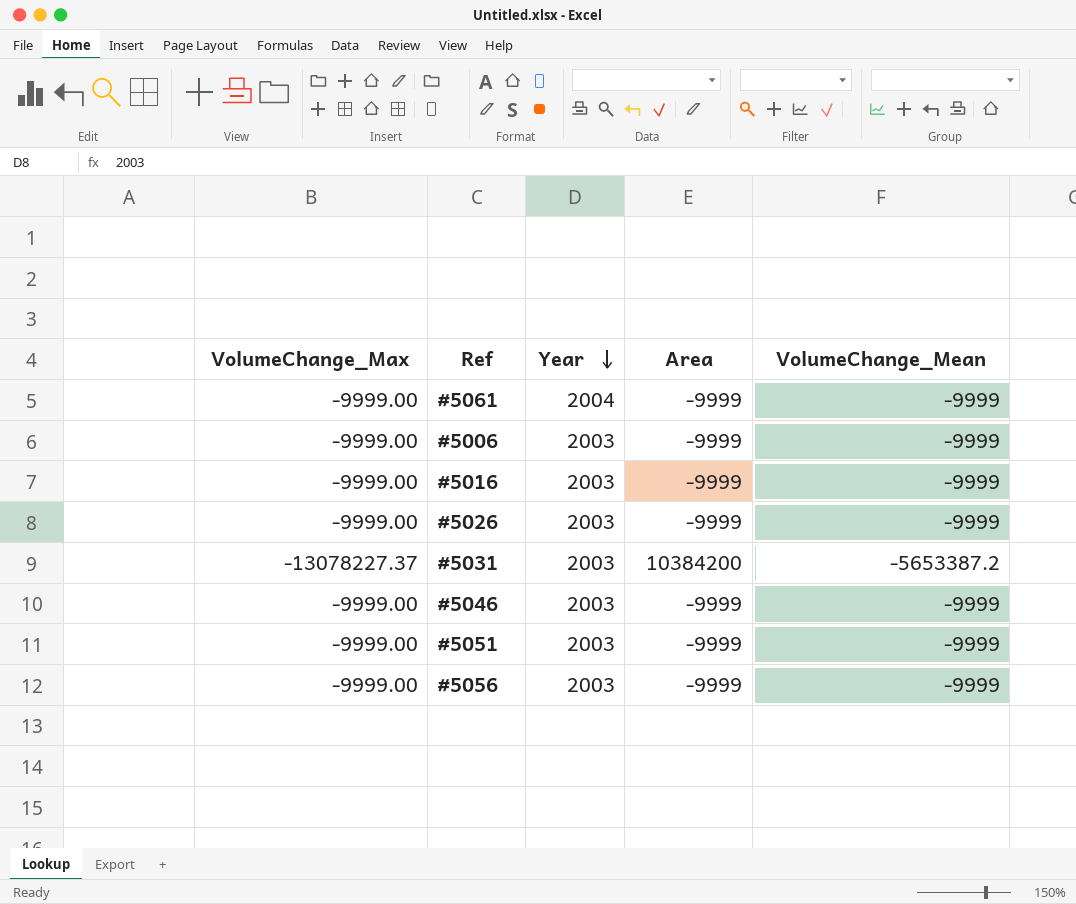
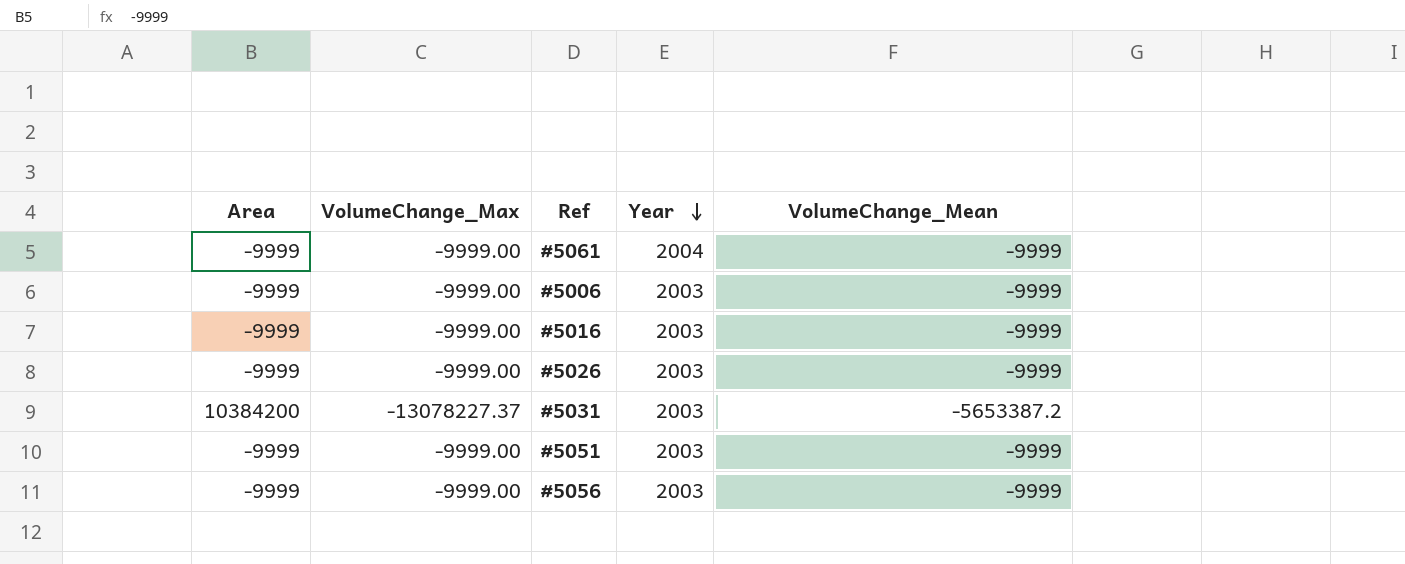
column Area | position: 4 -> 1
row #5046: -9999.00 | 2003 | -9999 | -9999 -> none

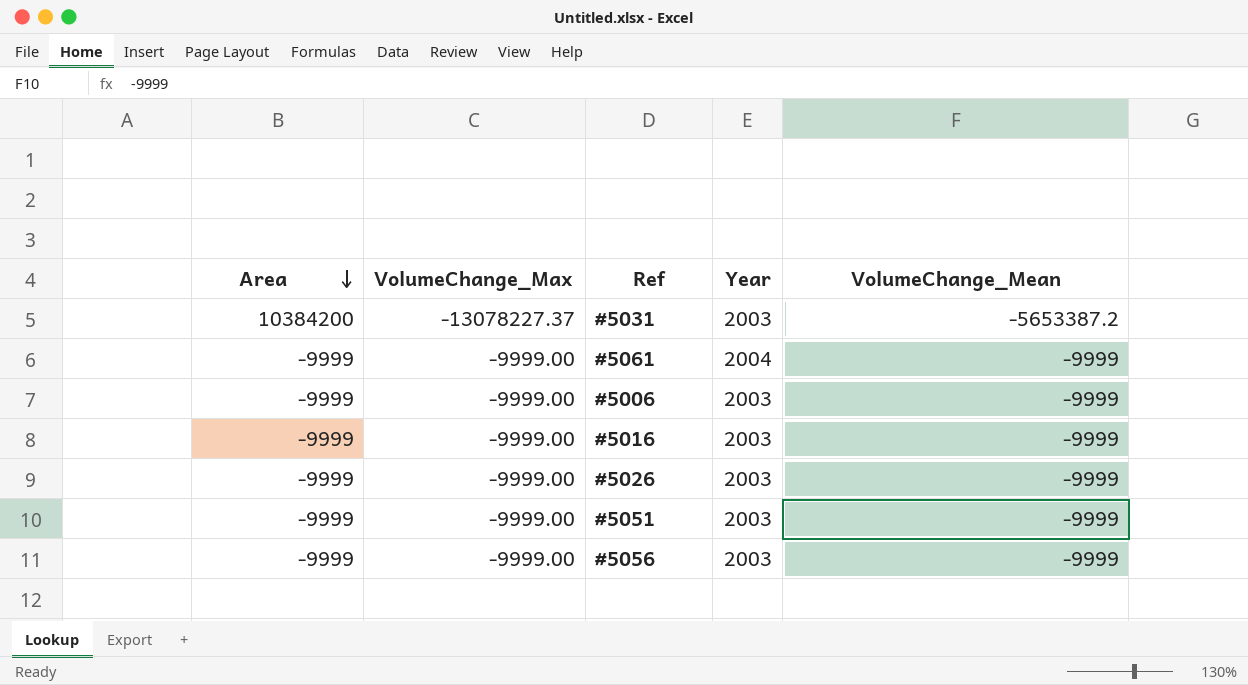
row order: Year descending -> Area descending

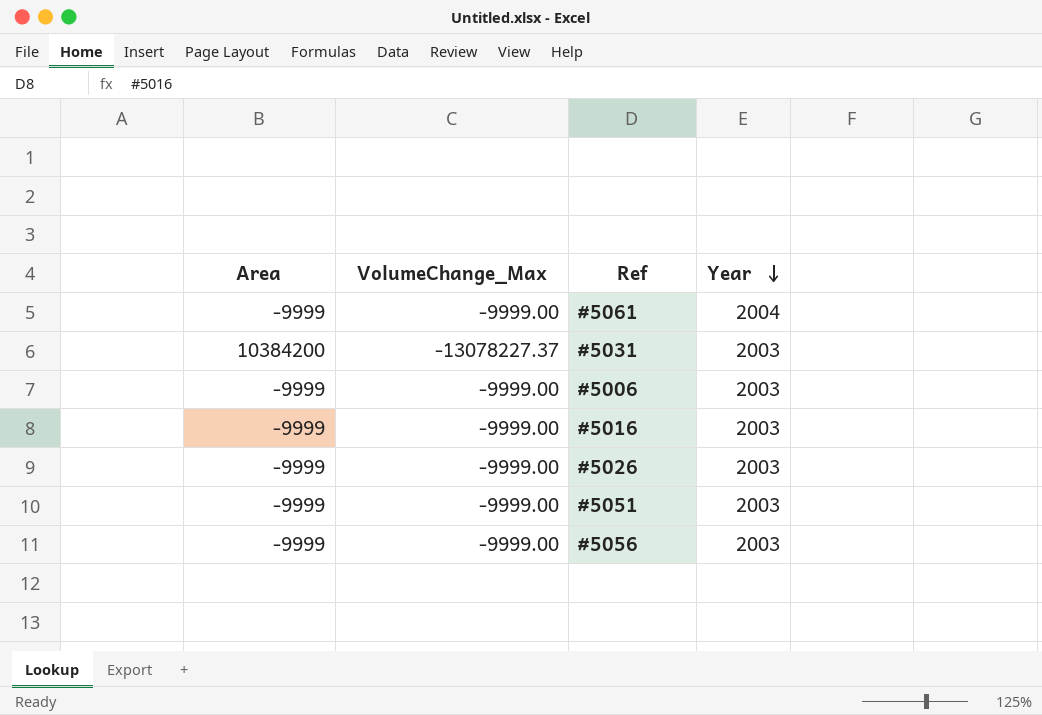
row order: Area descending -> Year descending
column VolumeChange_Mean | position: 5 -> none

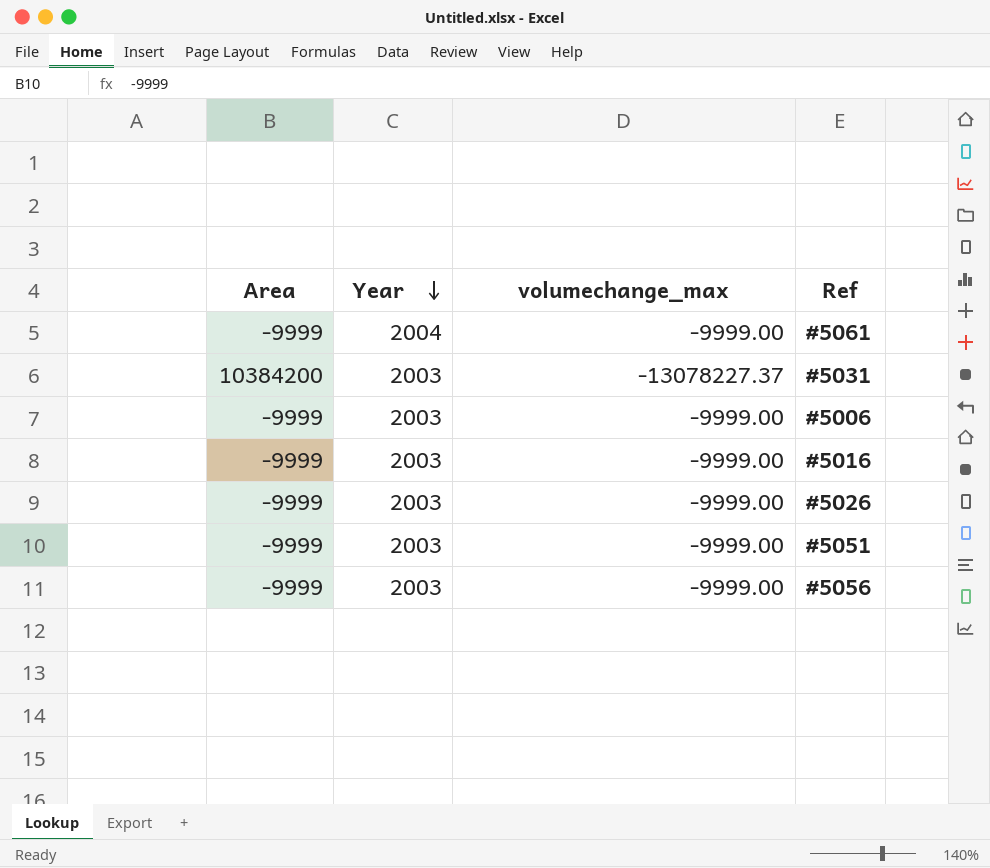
column Year | position: 4 -> 2
column name: VolumeChange_Max -> volumechange_max

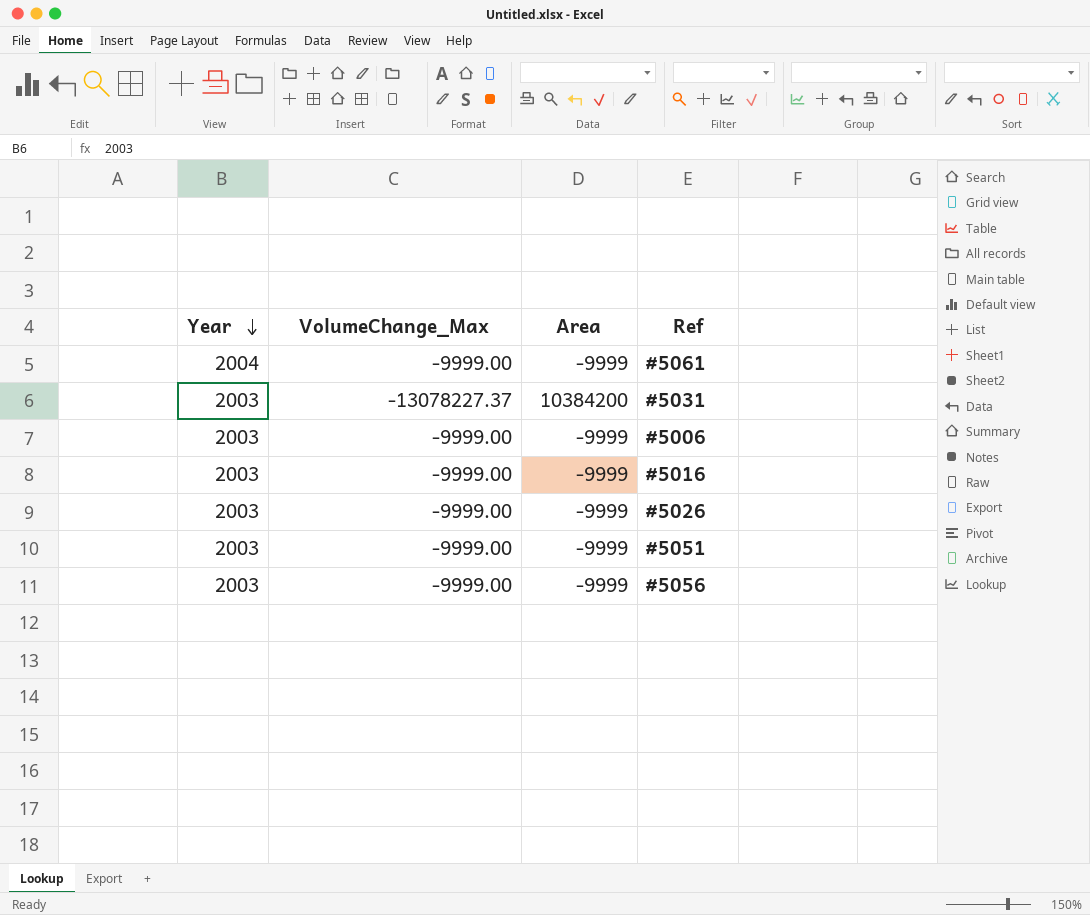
column name: volumechange_max -> VolumeChange_Max
column Area | position: 1 -> 3

